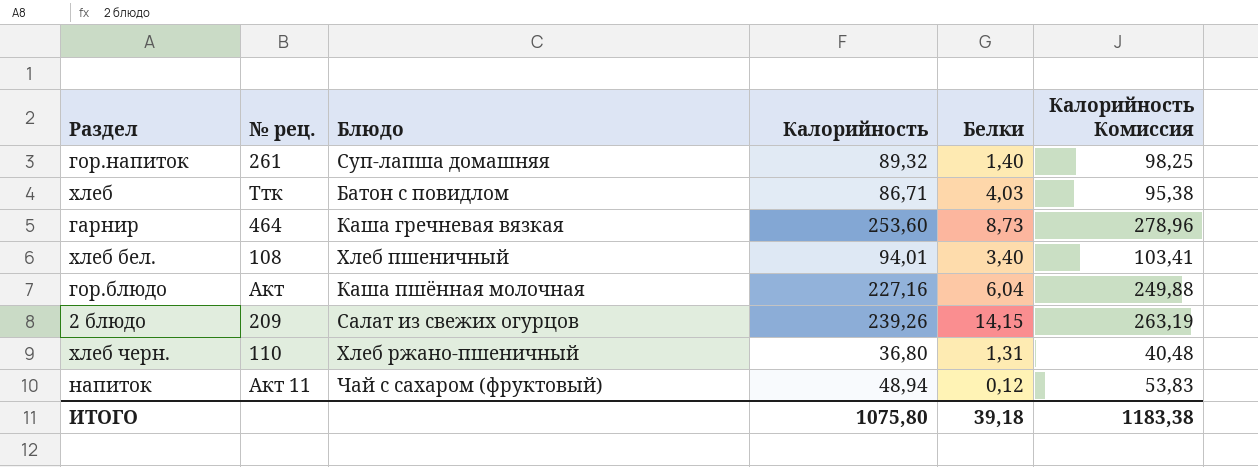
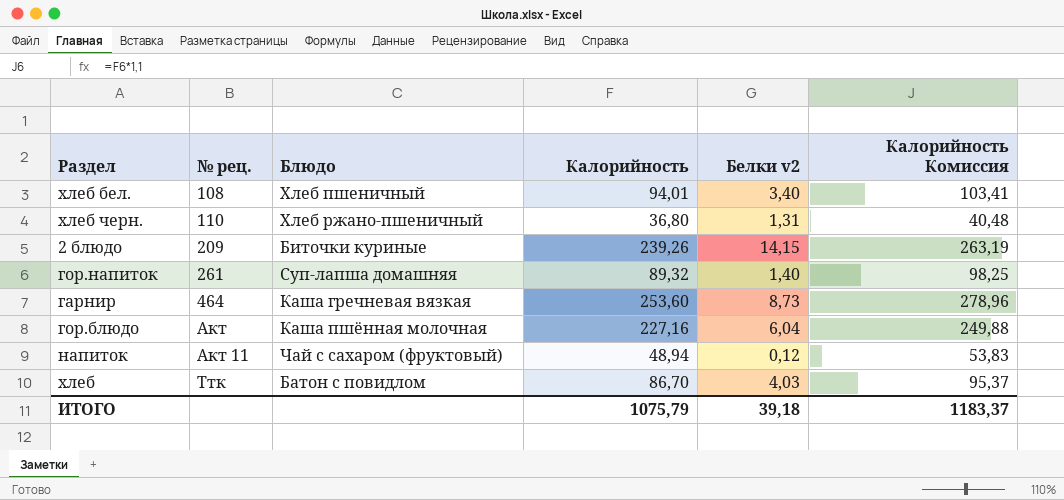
row order: none -> № рец. ascending
column name: Белки -> Белки v2
2 блюдо | Блюдо: Салат из свежих огурцов -> Биточки куриные
хлеб | Калорийность: 86,71 -> 86,70
хлеб | Калорийность Комиссия: 95,38 -> 95,37
ИТОГО | Калорийность: 1075,80 -> 1075,79
ИТОГО | Калорийность Комиссия: 1183,38 -> 1183,37

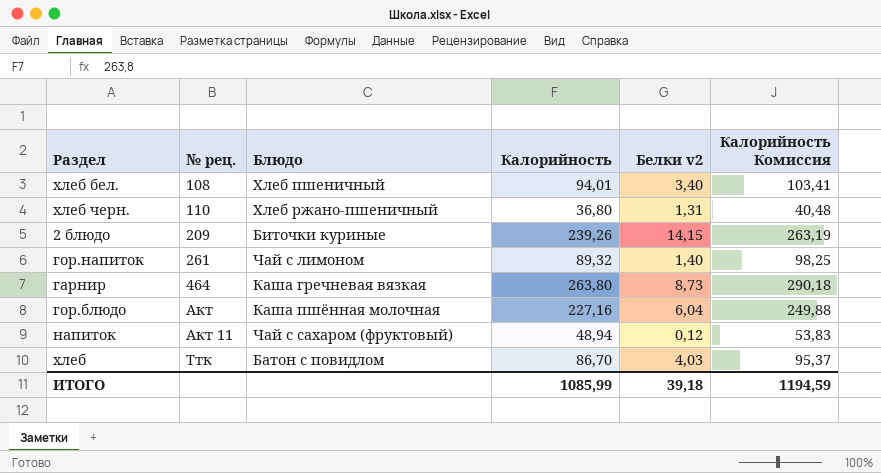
гор.напиток | Блюдо: Суп-лапша домашняя -> Чай с лимоном
гарнир | Калорийность: 253,60 -> 263,80
гарнир | Калорийность Комиссия: 278,96 -> 290,18
ИТОГО | Калорийность: 1075,79 -> 1085,99
ИТОГО | Калорийность Комиссия: 1183,37 -> 1194,59

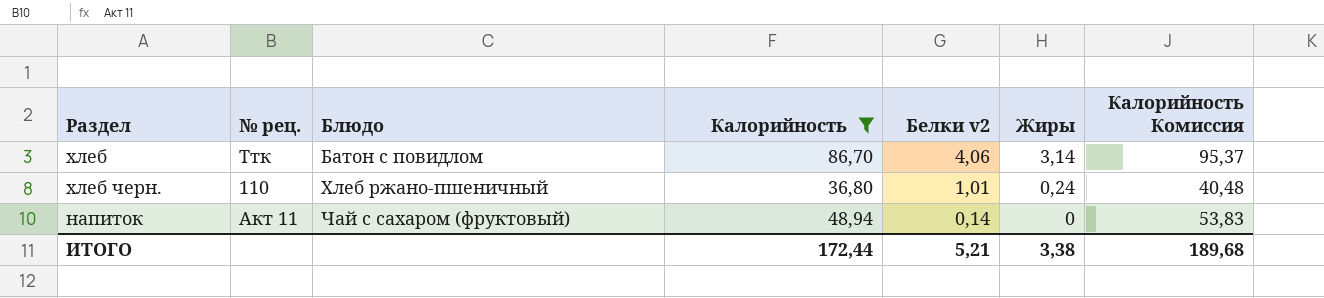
filter: none -> Калорийность <= 86,70
row order: № рец. ascending -> Блюдо ascending
column Жиры | position: none -> 6
хлеб | Белки v2: 4,03 -> 4,06
хлеб черн. | Белки v2: 1,31 -> 1,01
напиток | Белки v2: 0,12 -> 0,14
ИТОГО | Калорийность: 1085,99 -> 172,44
ИТОГО | Белки v2: 39,18 -> 5,21
ИТОГО | Калорийность Комиссия: 1194,59 -> 189,68

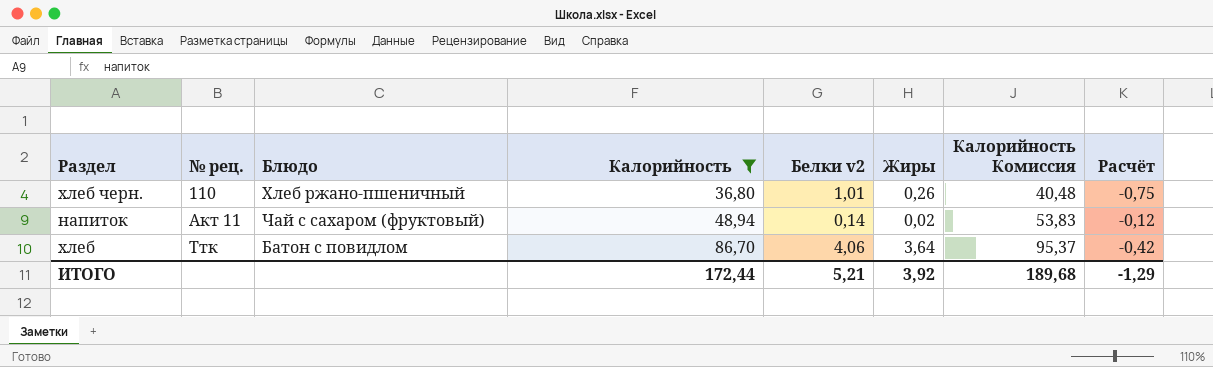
row order: Блюдо ascending -> № рец. ascending
column Расчёт | formula: none -> [Жиры] - [Белки v2]
хлеб черн. | Жиры: 0,24 -> 0,26
напиток | Жиры: 0 -> 0,02
хлеб | Жиры: 3,14 -> 3,64
ИТОГО | Жиры: 3,38 -> 3,92

